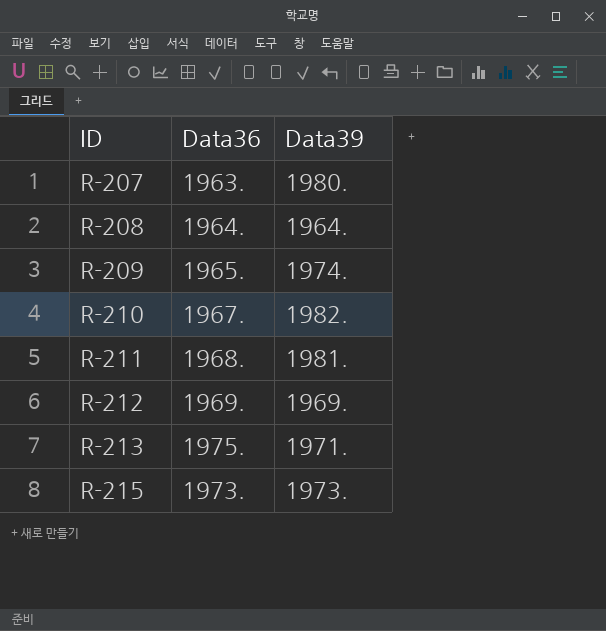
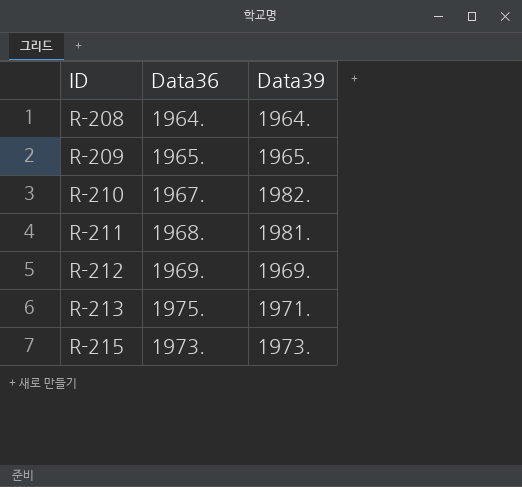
row R-207: 1963. | 1980. -> none
R-209 | Data39: 1974. -> 1965.

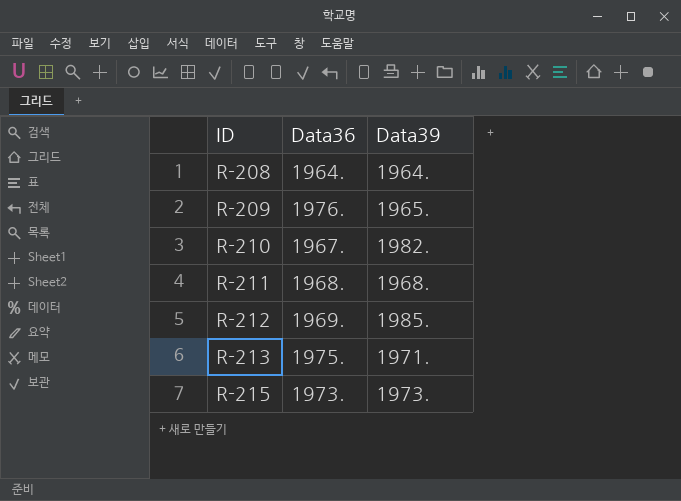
R-209 | Data36: 1965. -> 1976.
R-211 | Data39: 1981. -> 1968.
R-212 | Data39: 1969. -> 1985.

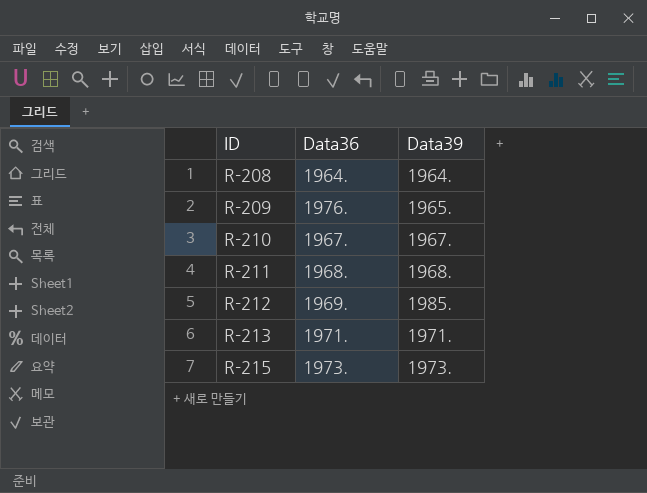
R-210 | Data39: 1982. -> 1967.
R-213 | Data36: 1975. -> 1971.

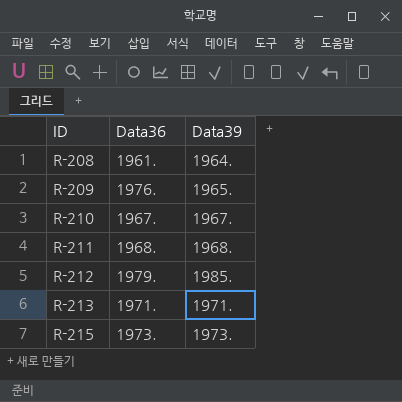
R-208 | Data36: 1964. -> 1961.
R-212 | Data36: 1969. -> 1979.

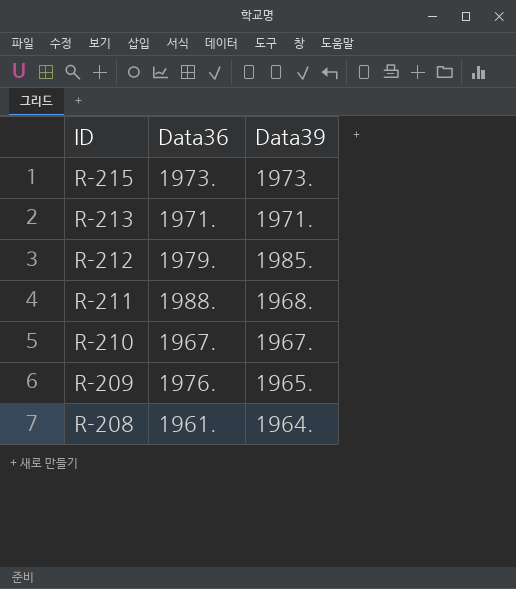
row order: ID ascending -> ID descending
R-211 | Data36: 1968. -> 1988.

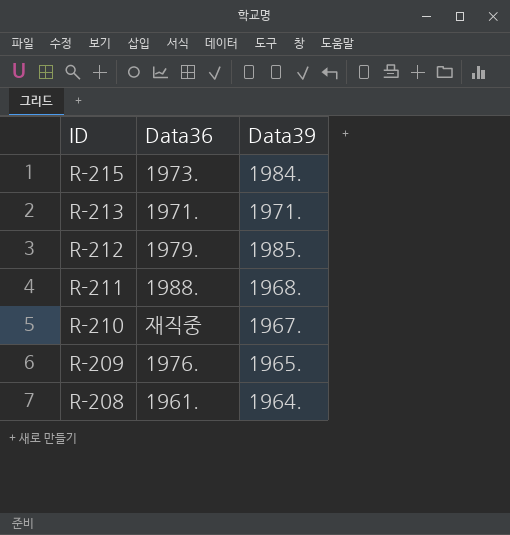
R-215 | Data39: 1973. -> 1984.
R-210 | Data36: 1967. -> 재직중

